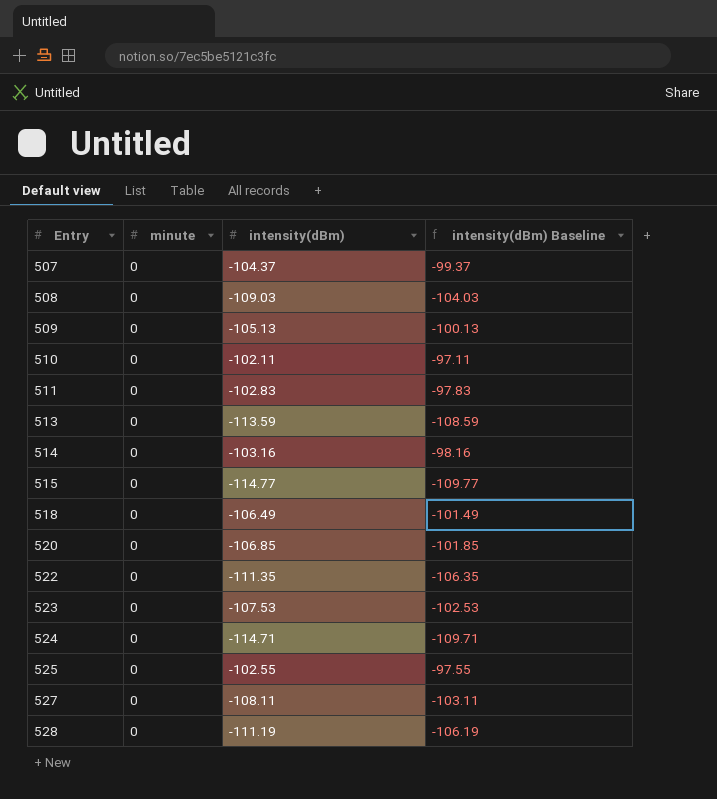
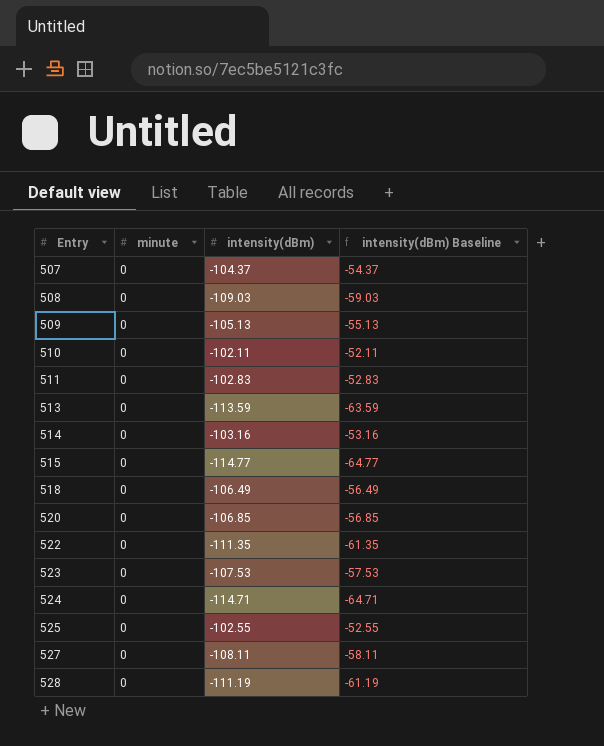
column intensity(dBm) Baseline | formula: [intensity(dBm)] + 5 -> [intensity(dBm)] + 50

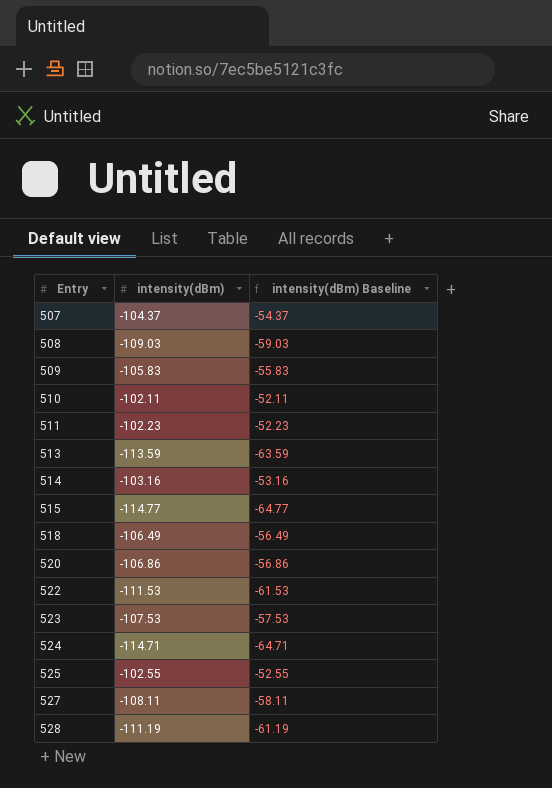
column minute | position: 2 -> none
509 | intensity(dBm): -105.13 -> -105.83
509 | intensity(dBm) Baseline: -55.13 -> -55.83
511 | intensity(dBm): -102.83 -> -102.23
511 | intensity(dBm) Baseline: -52.83 -> -52.23
520 | intensity(dBm): -106.85 -> -106.86
520 | intensity(dBm) Baseline: -56.85 -> -56.86
522 | intensity(dBm): -111.35 -> -111.53
522 | intensity(dBm) Baseline: -61.35 -> -61.53

